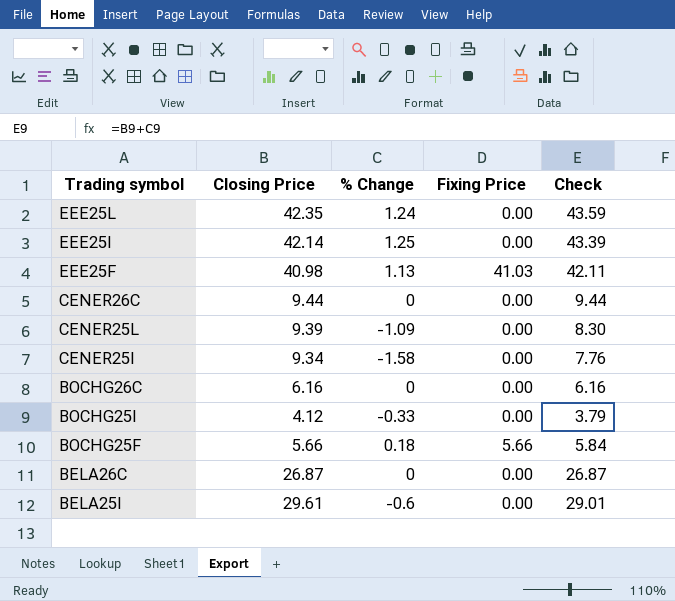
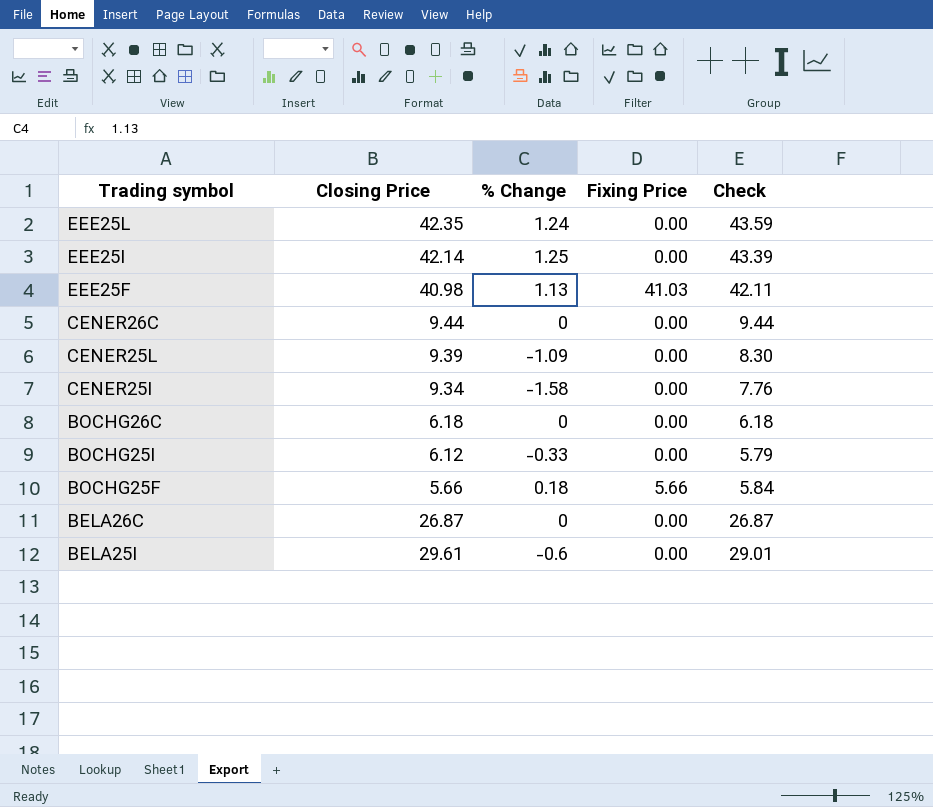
BOCHG26C | Closing Price: 6.16 -> 6.18
BOCHG26C | Check: 6.16 -> 6.18
BOCHG25I | Closing Price: 4.12 -> 6.12
BOCHG25I | Check: 3.79 -> 5.79

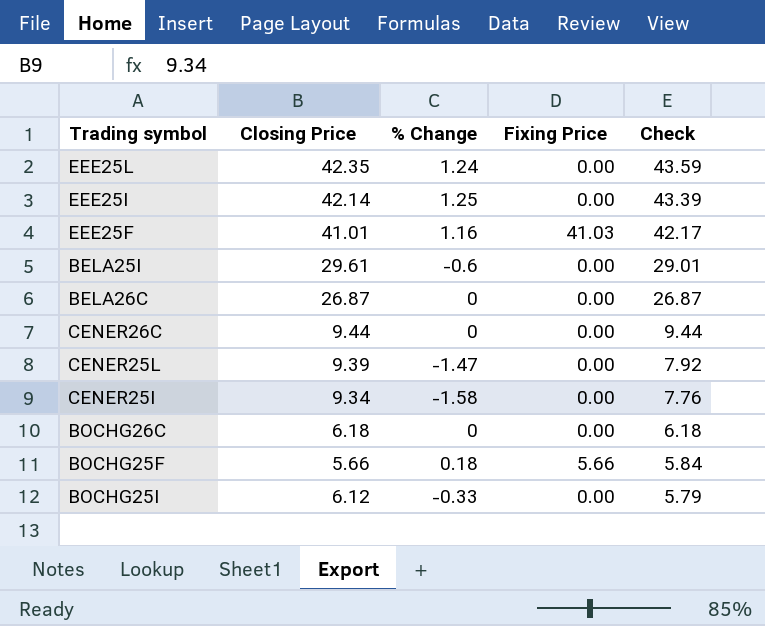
row order: Trading symbol descending -> Check descending
EEE25F | Closing Price: 40.98 -> 41.01
EEE25F | % Change: 1.13 -> 1.16
EEE25F | Check: 42.11 -> 42.17
CENER25L | % Change: -1.09 -> -1.47
CENER25L | Check: 8.30 -> 7.92

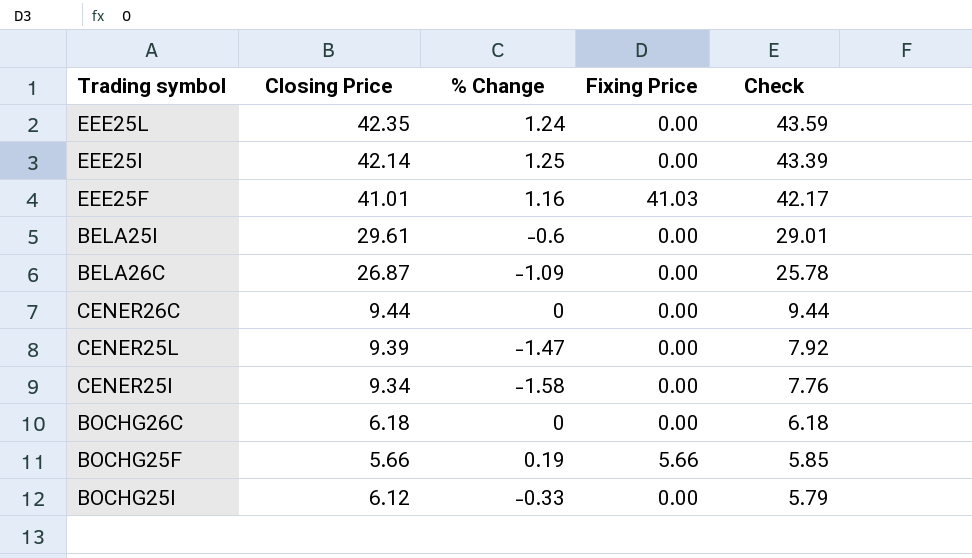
BELA26C | % Change: 0 -> -1.09
BELA26C | Check: 26.87 -> 25.78
BOCHG25F | % Change: 0.18 -> 0.19
BOCHG25F | Check: 5.84 -> 5.85

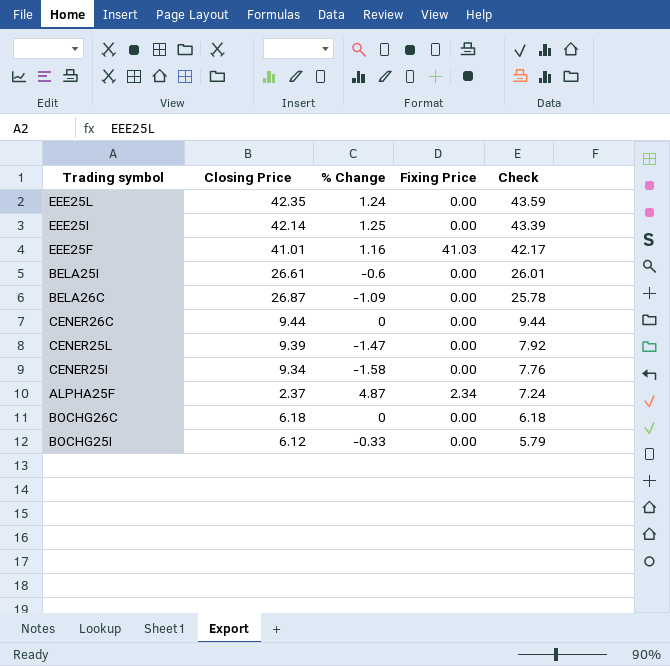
row BOCHG25F: 5.66 | 0.19 | 5.66 | 5.85 -> none
BELA25I | Closing Price: 29.61 -> 26.61
BELA25I | Check: 29.01 -> 26.01
row ALPHA25F: none -> 2.37 | 4.87 | 2.34 | 7.24

